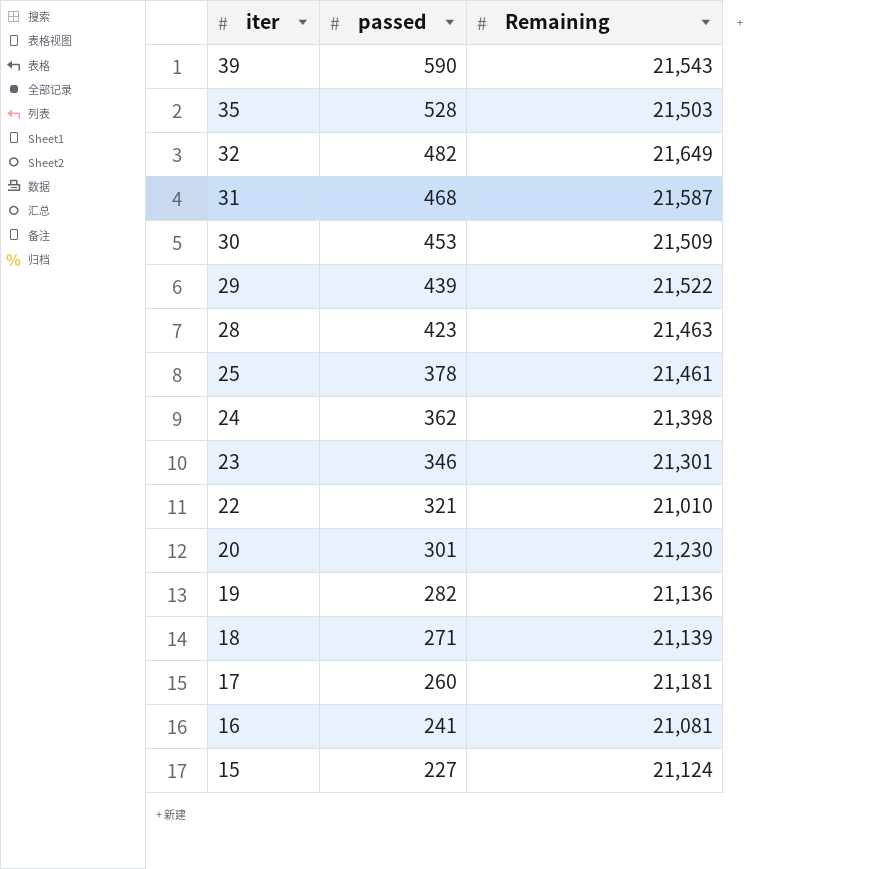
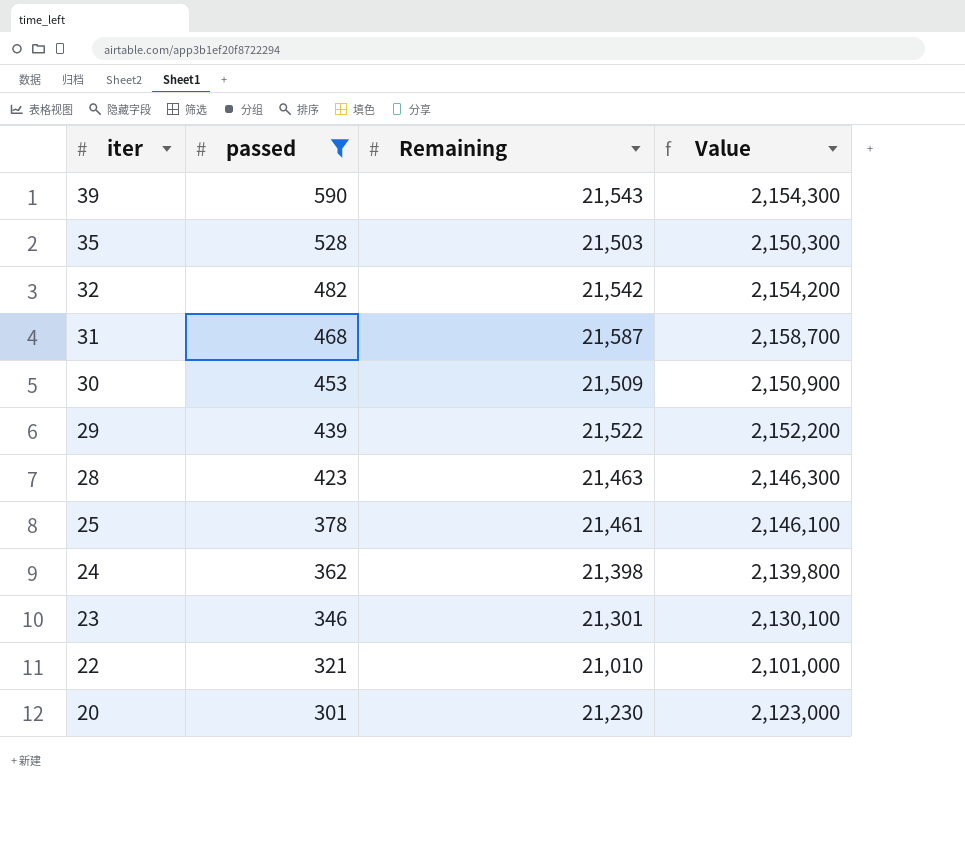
filter: none -> passed >= 301
column Value | formula: none -> [Remaining] * 100
32 | Remaining: 21,649 -> 21,542

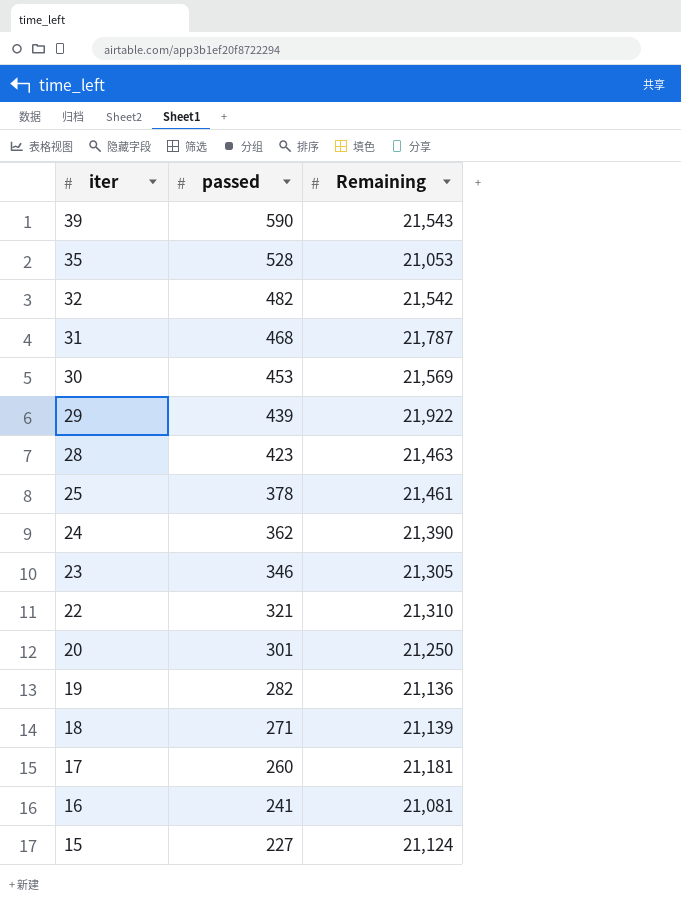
filter: passed >= 301 -> none
column Value | formula: [Remaining] * 100 -> none
35 | Remaining: 21,503 -> 21,053
31 | Remaining: 21,587 -> 21,787
30 | Remaining: 21,509 -> 21,569
29 | Remaining: 21,522 -> 21,922
24 | Remaining: 21,398 -> 21,390
23 | Remaining: 21,301 -> 21,305
22 | Remaining: 21,010 -> 21,310
20 | Remaining: 21,230 -> 21,250

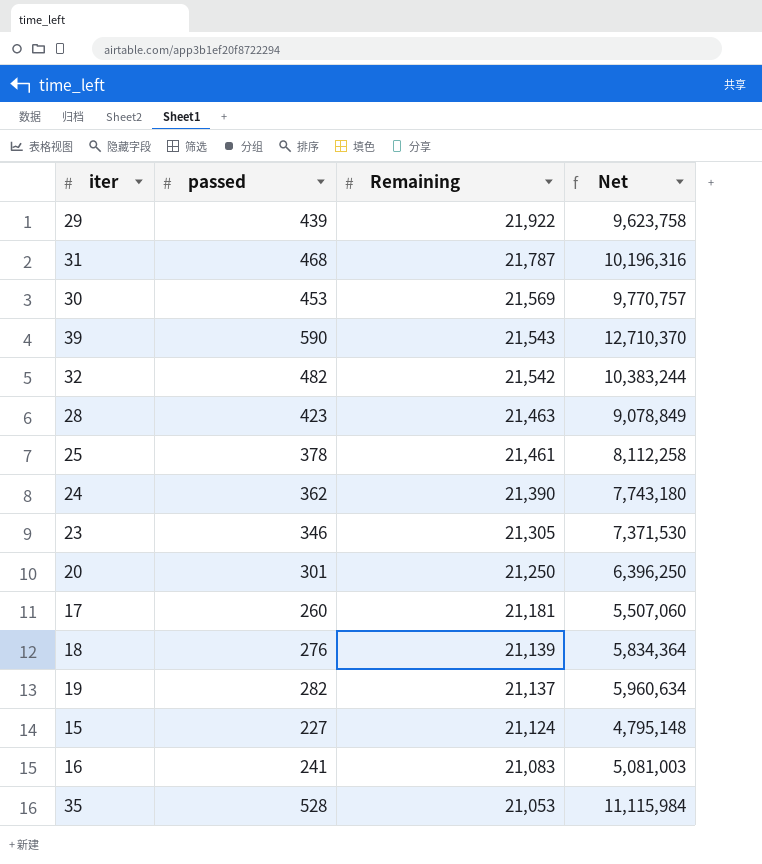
row order: iter descending -> Remaining descending
column Net | formula: none -> [passed] * [Remaining]
row 22: 321 | 21,310 -> none
18 | passed: 271 -> 276
19 | Remaining: 21,136 -> 21,137
16 | Remaining: 21,081 -> 21,083

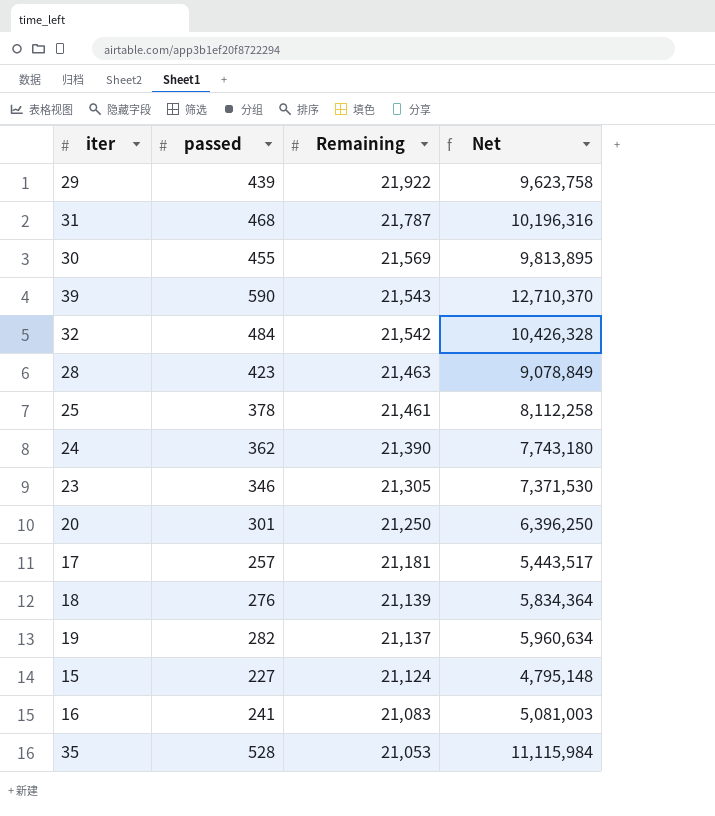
30 | passed: 453 -> 455
30 | Net: 9,770,757 -> 9,813,895
32 | passed: 482 -> 484
32 | Net: 10,383,244 -> 10,426,328
17 | passed: 260 -> 257
17 | Net: 5,507,060 -> 5,443,517

